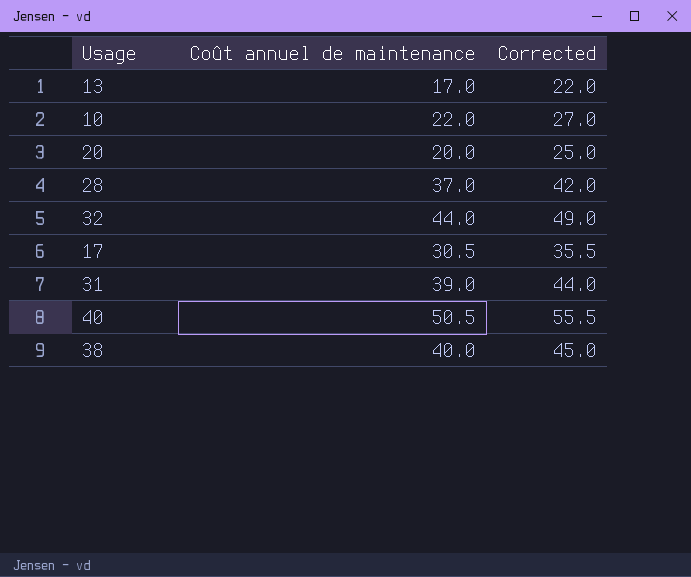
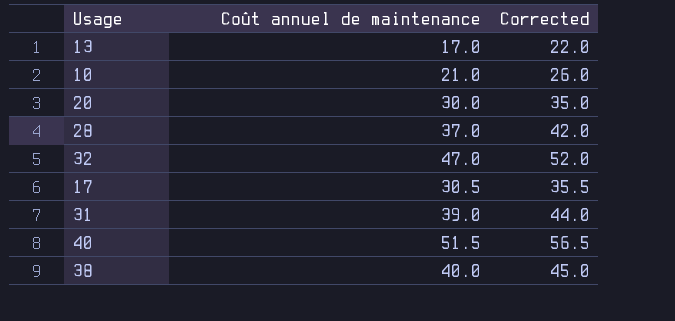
10 | Coût annuel de maintenance: 22.0 -> 21.0
10 | Corrected: 27.0 -> 26.0
20 | Coût annuel de maintenance: 20.0 -> 30.0
20 | Corrected: 25.0 -> 35.0
32 | Coût annuel de maintenance: 44.0 -> 47.0
32 | Corrected: 49.0 -> 52.0
40 | Coût annuel de maintenance: 50.5 -> 51.5
40 | Corrected: 55.5 -> 56.5

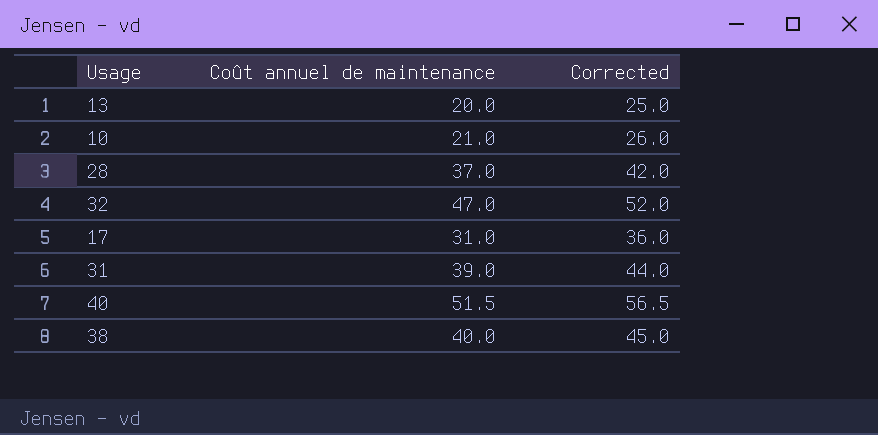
row 20: 30.0 | 35.0 -> none
13 | Coût annuel de maintenance: 17.0 -> 20.0
13 | Corrected: 22.0 -> 25.0
17 | Coût annuel de maintenance: 30.5 -> 31.0
17 | Corrected: 35.5 -> 36.0

